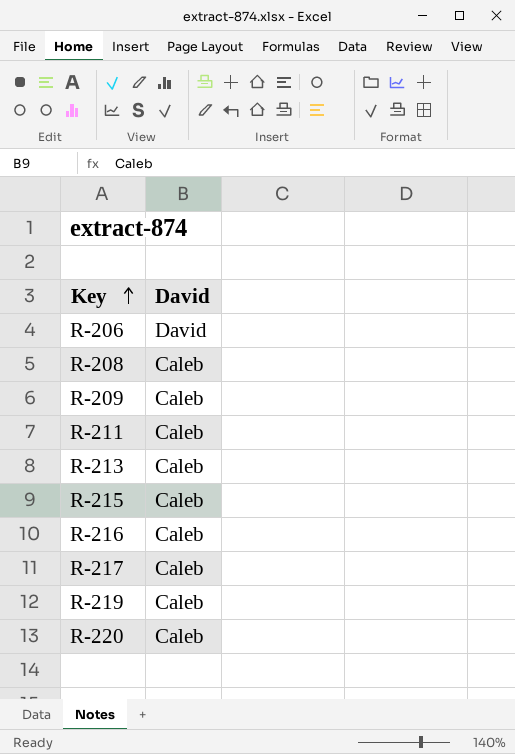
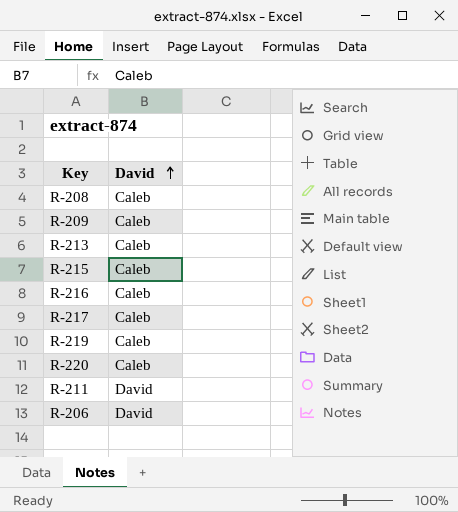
row order: Key ascending -> David ascending
R-211 | David: Caleb -> David

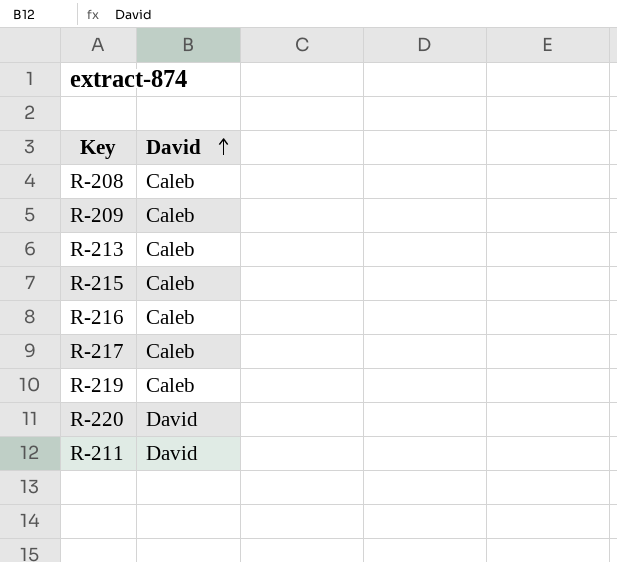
row R-206: David -> none
R-220 | David: Caleb -> David

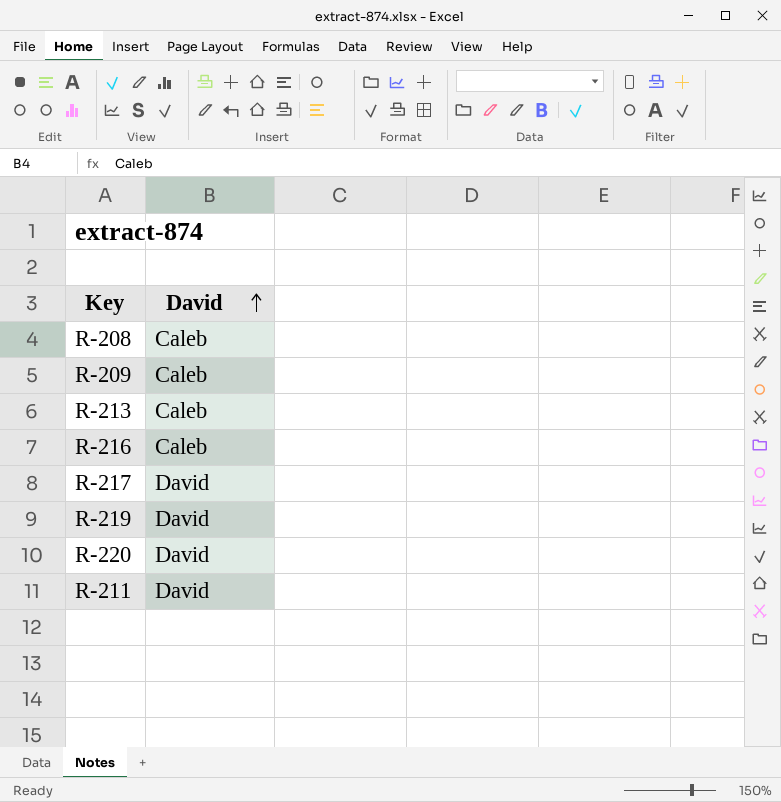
row R-215: Caleb -> none
R-217 | David: Caleb -> David
R-219 | David: Caleb -> David

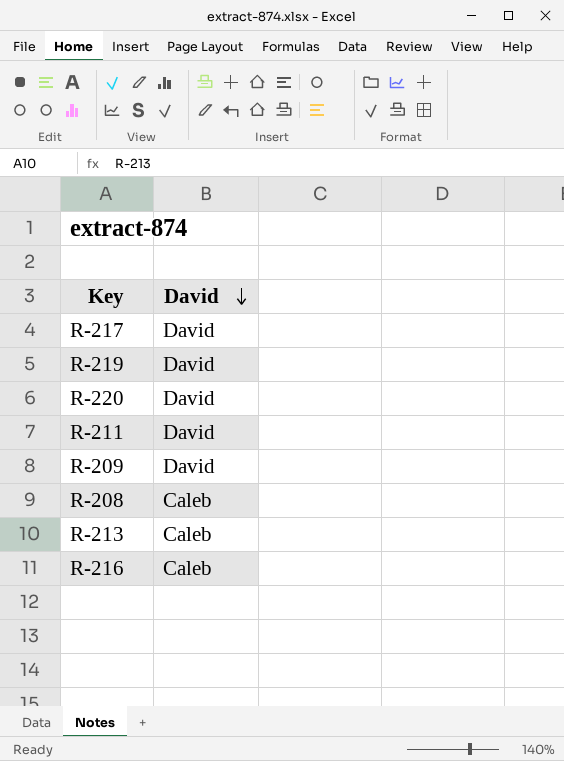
row order: David ascending -> David descending
R-209 | David: Caleb -> David

